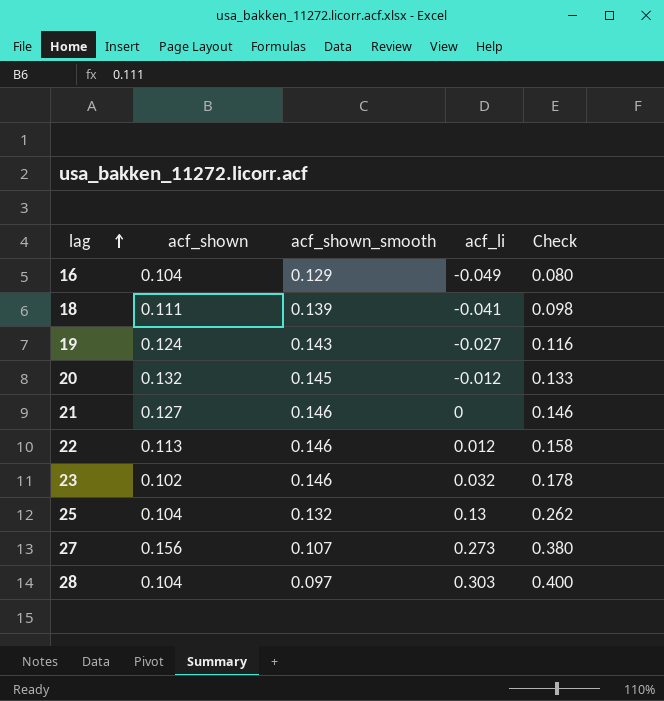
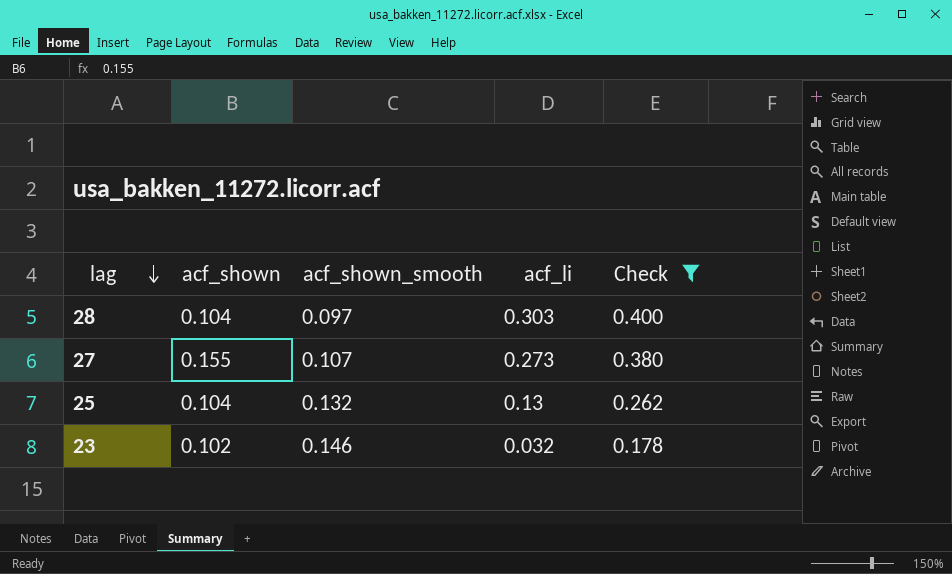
filter: none -> Check >= 0.178
row order: lag ascending -> lag descending
27 | acf_shown: 0.156 -> 0.155

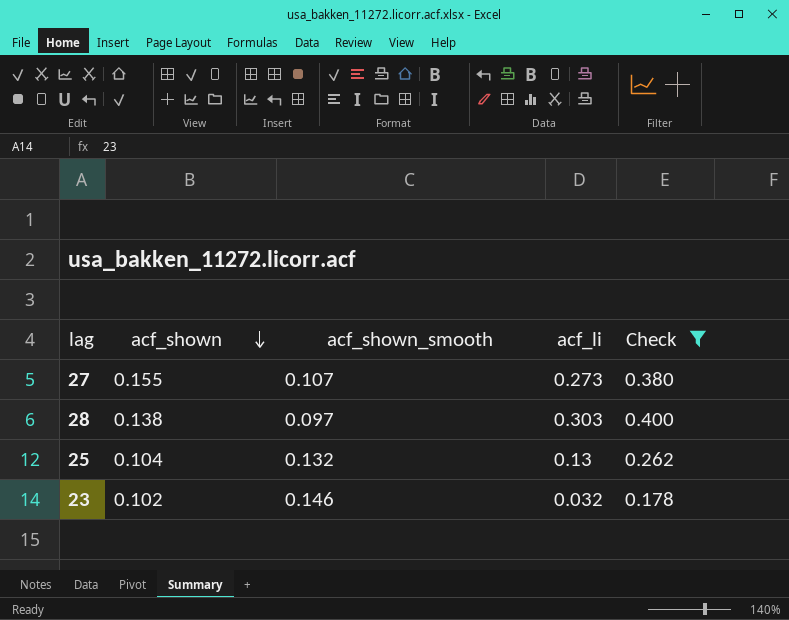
row order: lag descending -> acf_shown descending
28 | acf_shown: 0.104 -> 0.138

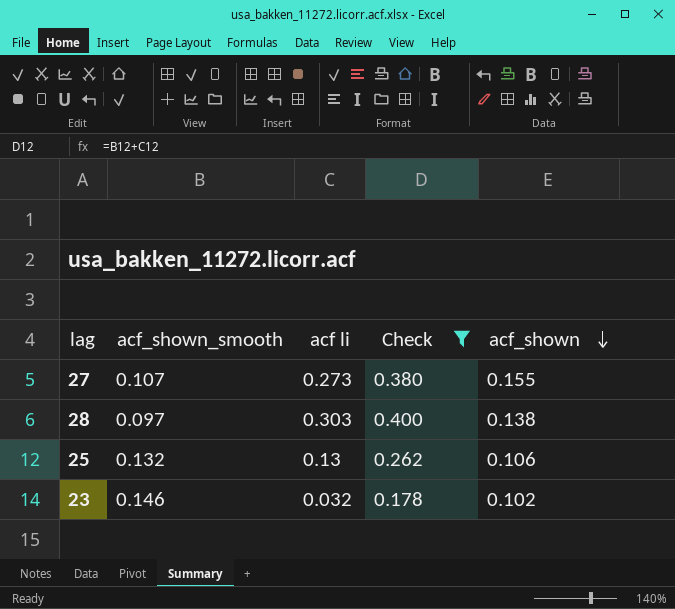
column name: acf_li -> acf li
column acf_shown | position: 2 -> 5
25 | acf_shown: 0.104 -> 0.106

